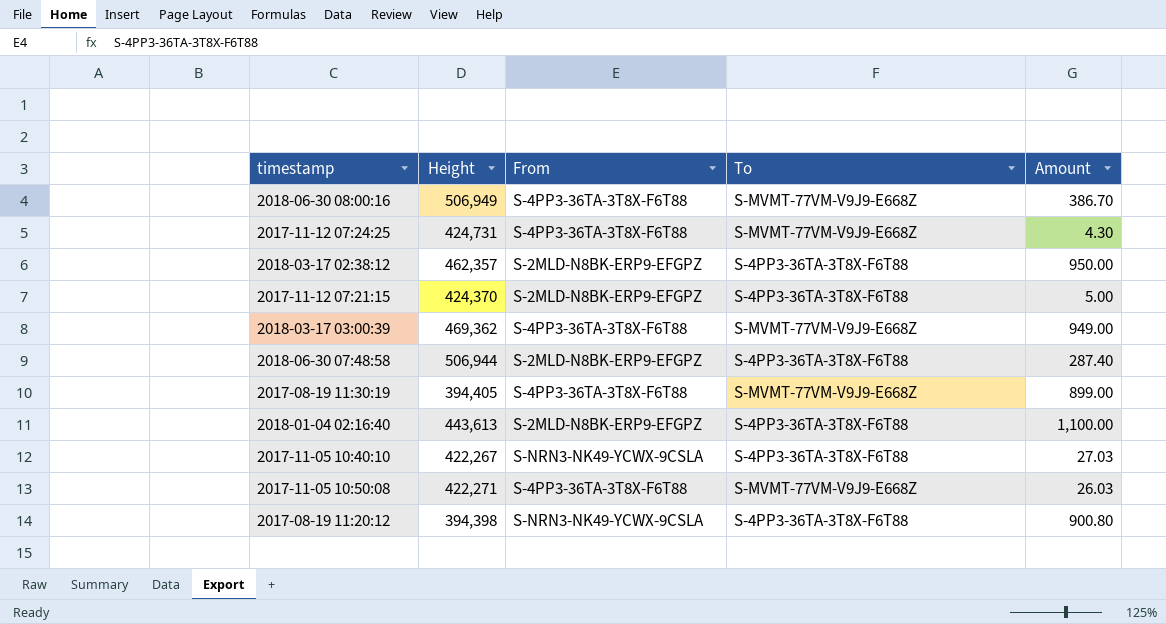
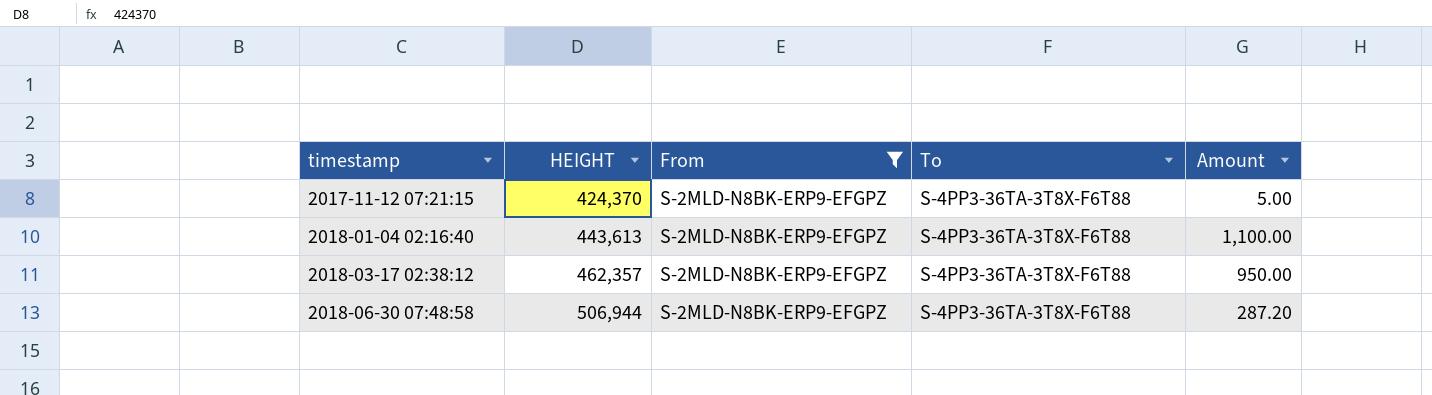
filter: none -> From = S-2MLD-N8BK-ERP9-EFGPZ
row order: none -> timestamp ascending
column name: Height -> HEIGHT
2018-06-30 07:48:58 | Amount: 287.40 -> 287.20

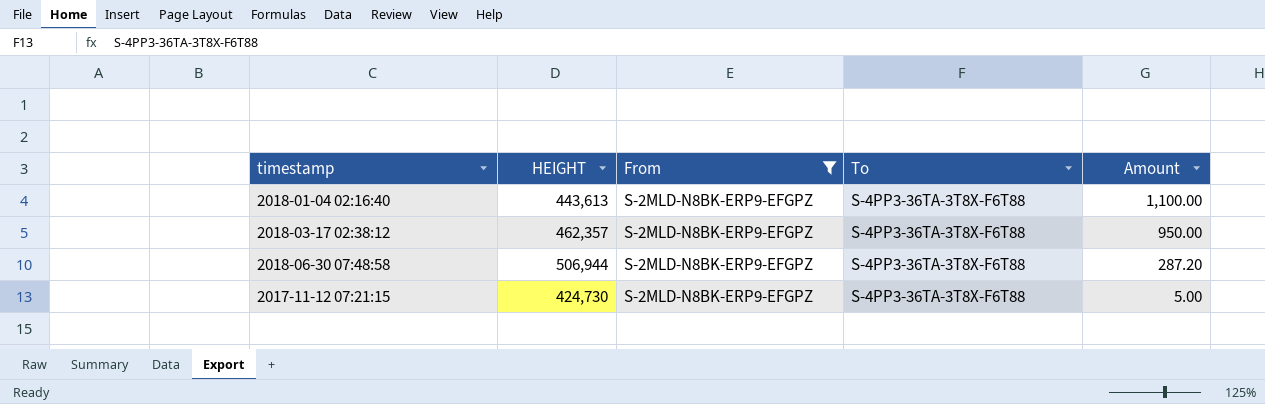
row order: timestamp ascending -> Amount descending
2017-11-12 07:21:15 | HEIGHT: 424,370 -> 424,730

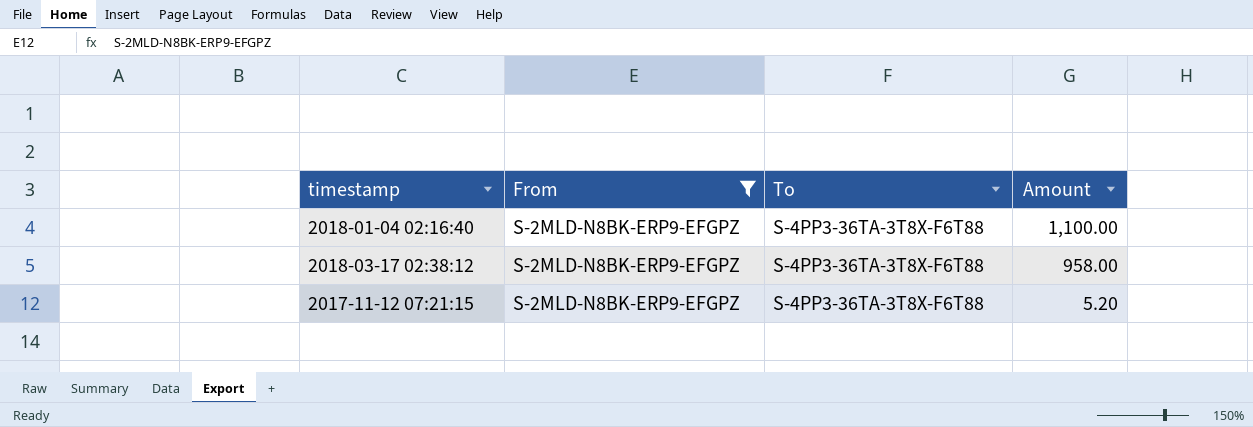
column HEIGHT | position: 2 -> none
row 2018-06-30 07:48:58: 506,944 | S-2MLD-N8BK-ERP9-EFGPZ | S-4PP3-36TA-3T8X-F6T88 | 287.20 -> none
2018-03-17 02:38:12 | Amount: 950.00 -> 958.00
2017-11-12 07:21:15 | Amount: 5.00 -> 5.20

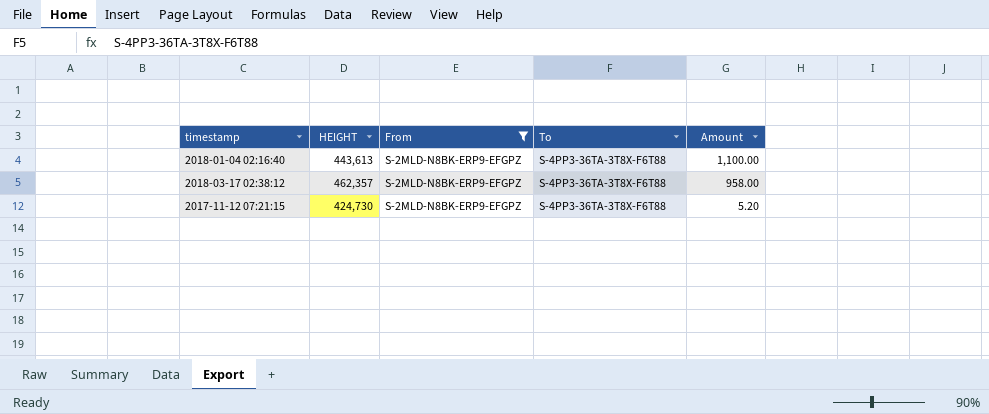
column HEIGHT | position: none -> 2

